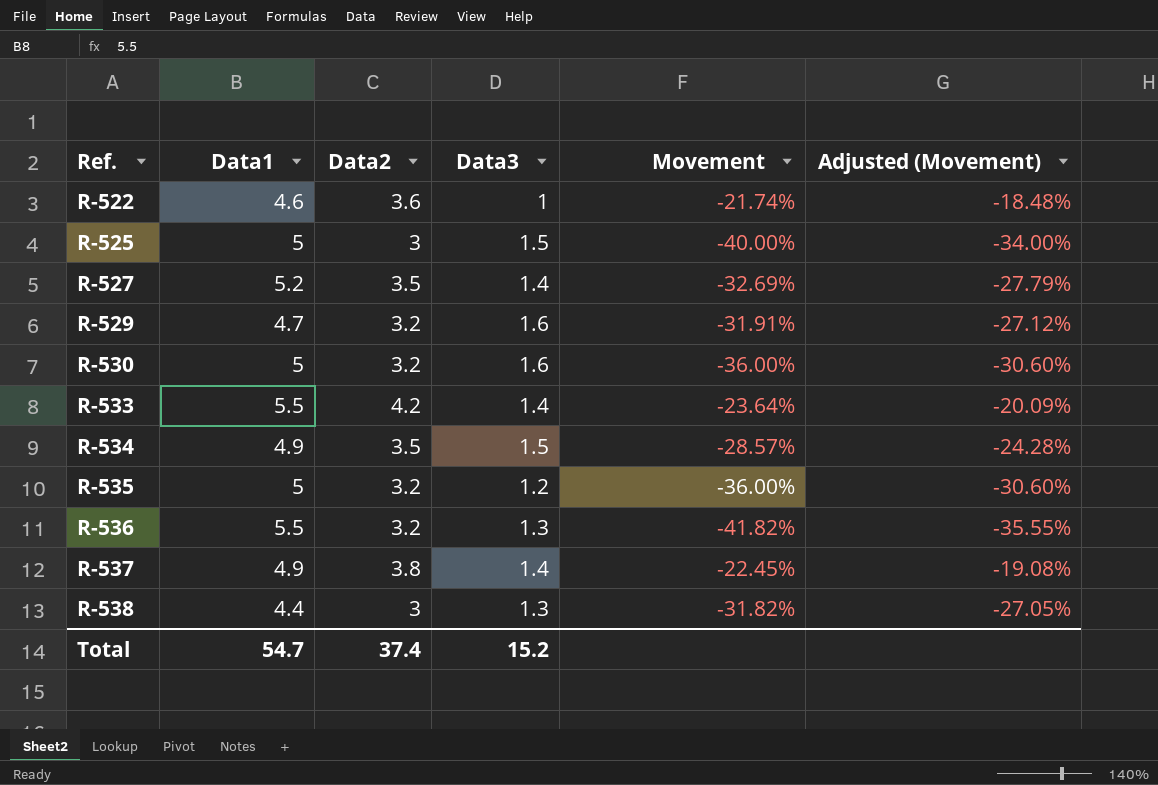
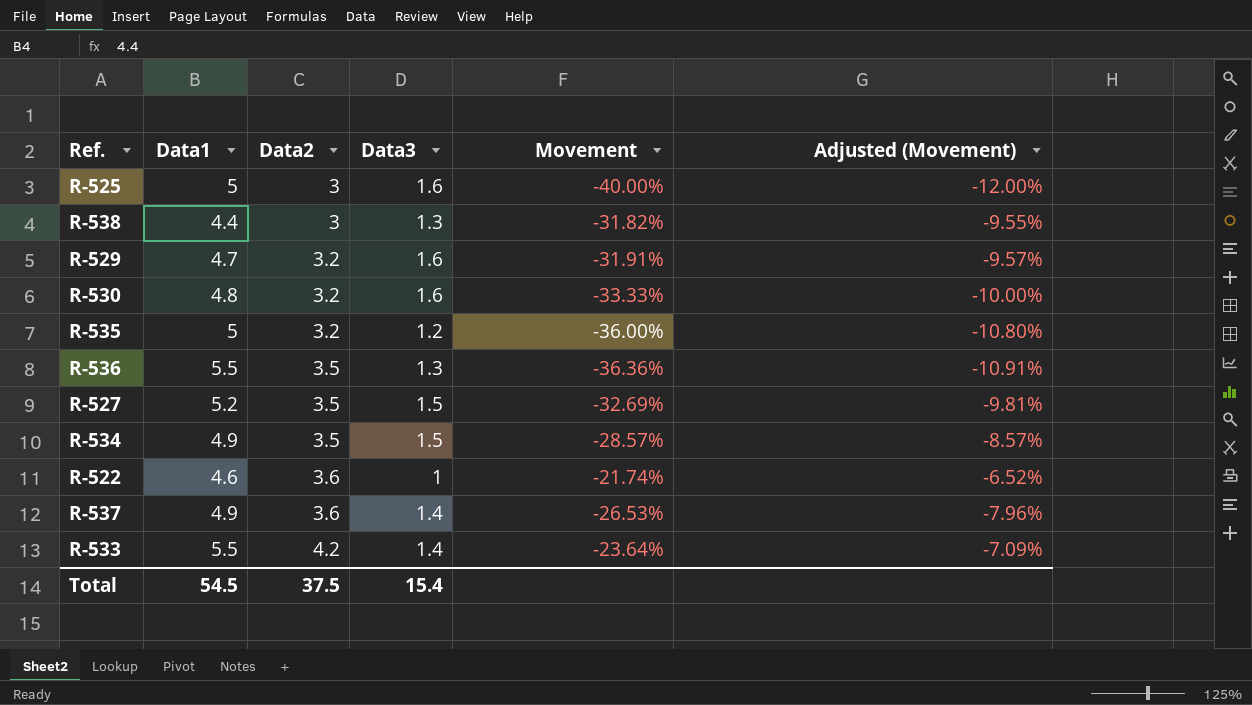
row order: Ref. ascending -> Data2 ascending
column Adjusted (Movement) | formula: [Movement] * 0.85 -> [Movement] * 0.3
R-525 | Data3: 1.5 -> 1.6
R-530 | Data1: 5 -> 4.8
R-530 | Movement: -36.00% -> -33.33%
R-536 | Data2: 3.2 -> 3.5
R-536 | Movement: -41.82% -> -36.36%
R-527 | Data3: 1.4 -> 1.5
R-537 | Data2: 3.8 -> 3.6
R-537 | Movement: -22.45% -> -26.53%
Total | Data1: 54.7 -> 54.5
Total | Data2: 37.4 -> 37.5
Total | Data3: 15.2 -> 15.4

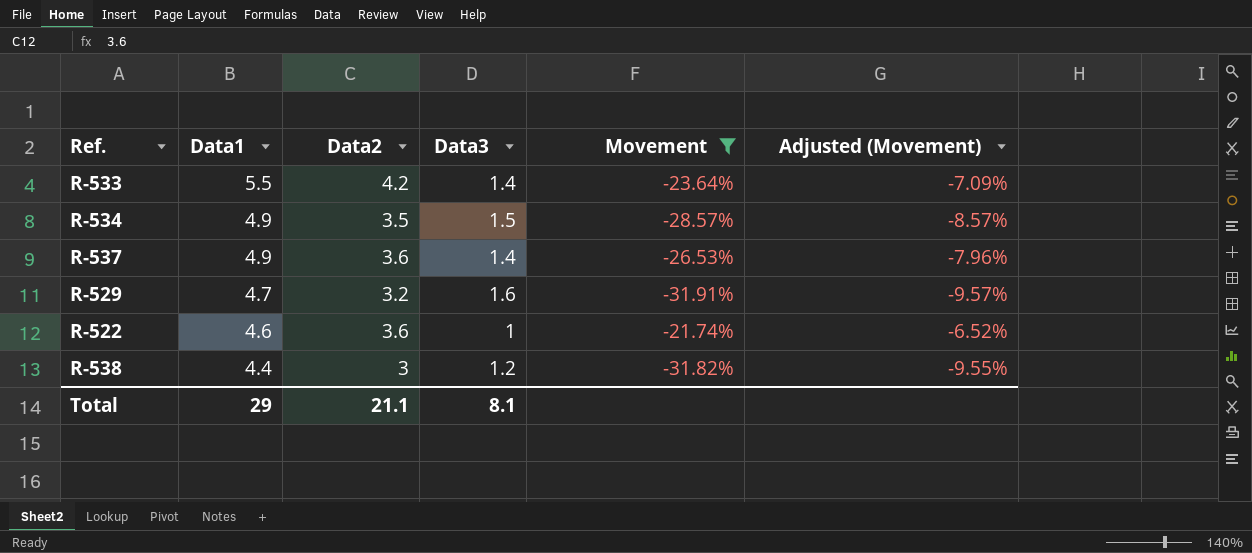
filter: none -> Movement >= -31.91%
row order: Data2 ascending -> Data1 descending
R-538 | Data3: 1.3 -> 1.2
Total | Data1: 54.5 -> 29
Total | Data2: 37.5 -> 21.1
Total | Data3: 15.4 -> 8.1

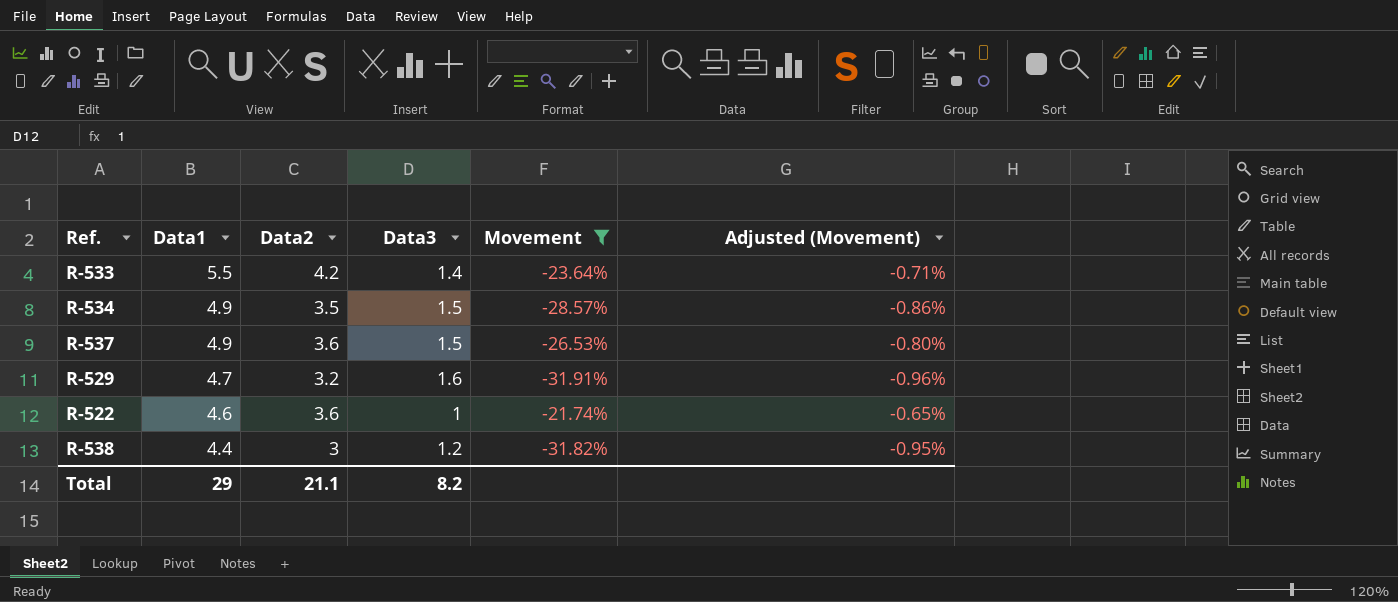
column Adjusted (Movement) | formula: [Movement] * 0.3 -> [Movement] * 0.03
R-537 | Data3: 1.4 -> 1.5
Total | Data3: 8.1 -> 8.2

